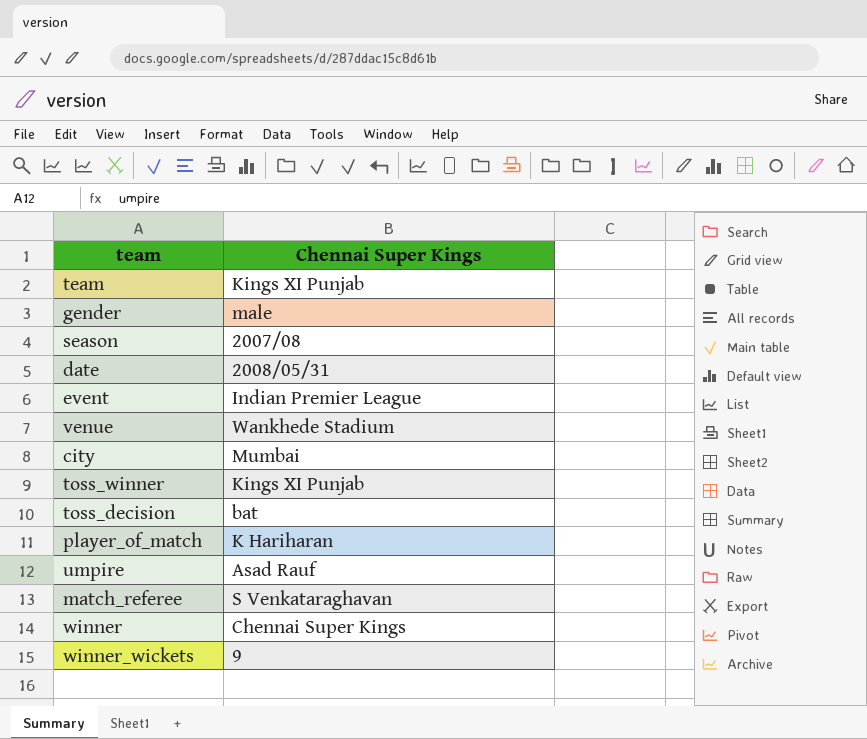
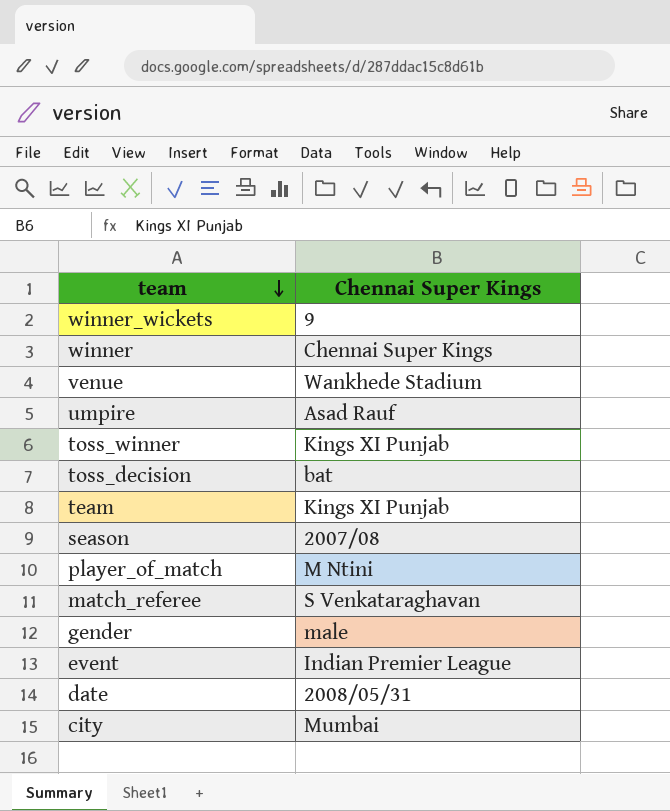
row order: none -> team descending
player_of_match | Chennai Super Kings: K Hariharan -> M Ntini

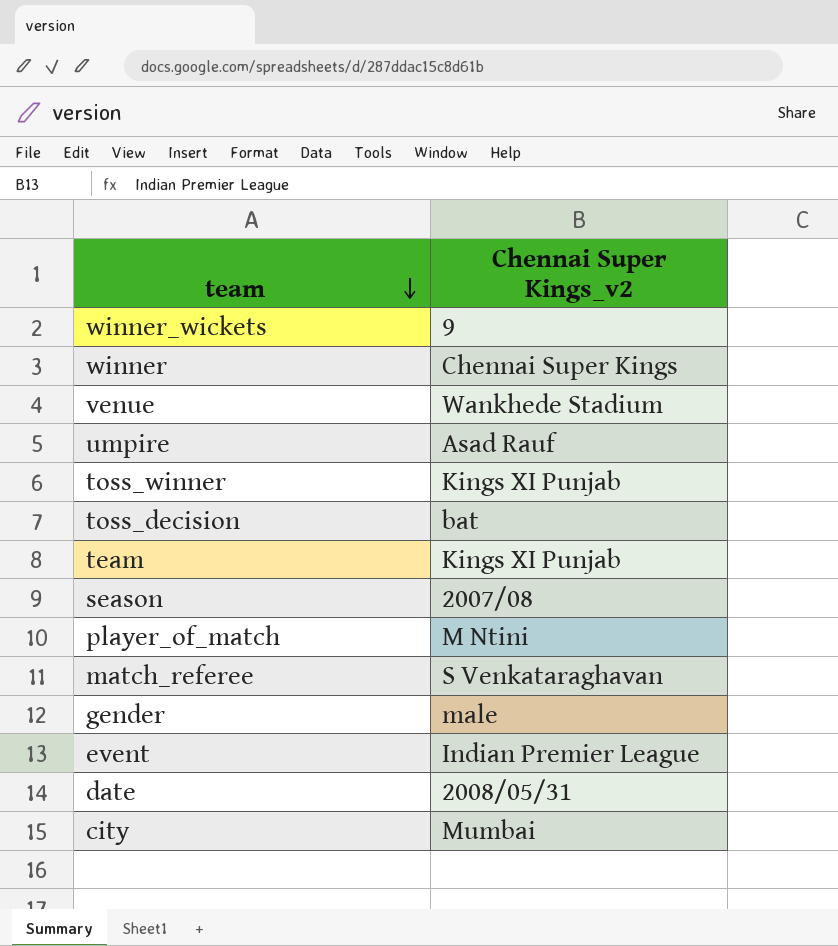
column name: Chennai Super Kings -> Chennai Super Kings_v2

